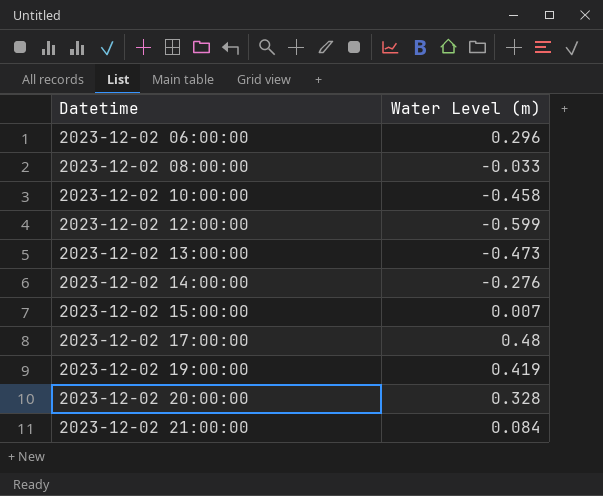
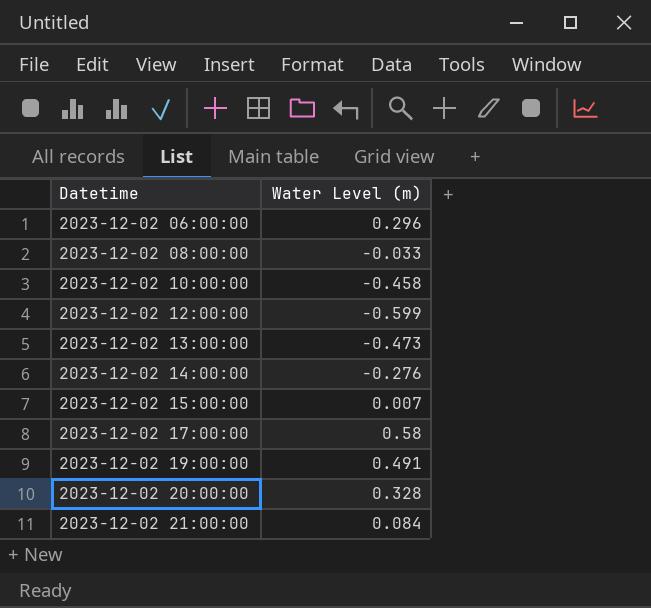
2023-12-02 17:00:00 | Water Level (m): 0.48 -> 0.58
2023-12-02 19:00:00 | Water Level (m): 0.419 -> 0.491

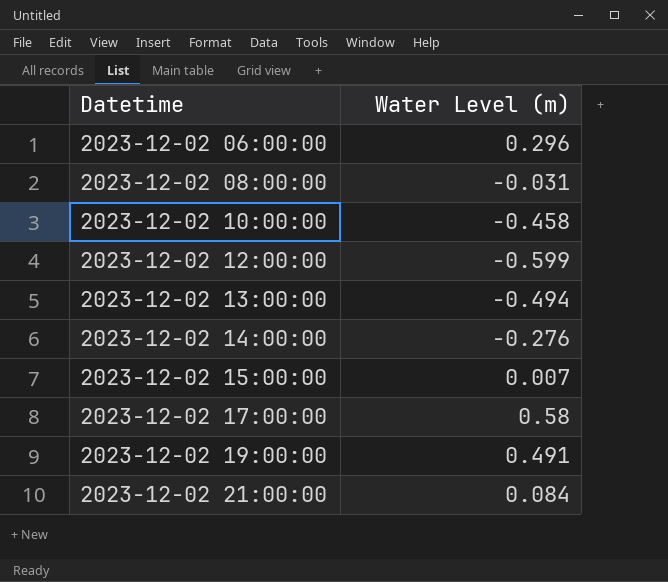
row 2023-12-02 20:00:00: 0.328 -> none
2023-12-02 08:00:00 | Water Level (m): -0.033 -> -0.031
2023-12-02 13:00:00 | Water Level (m): -0.473 -> -0.494

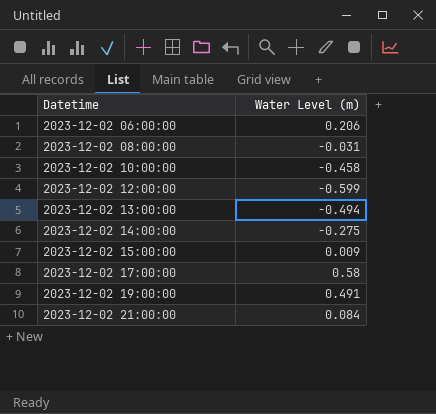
2023-12-02 06:00:00 | Water Level (m): 0.296 -> 0.206
2023-12-02 14:00:00 | Water Level (m): -0.276 -> -0.275
2023-12-02 15:00:00 | Water Level (m): 0.007 -> 0.009

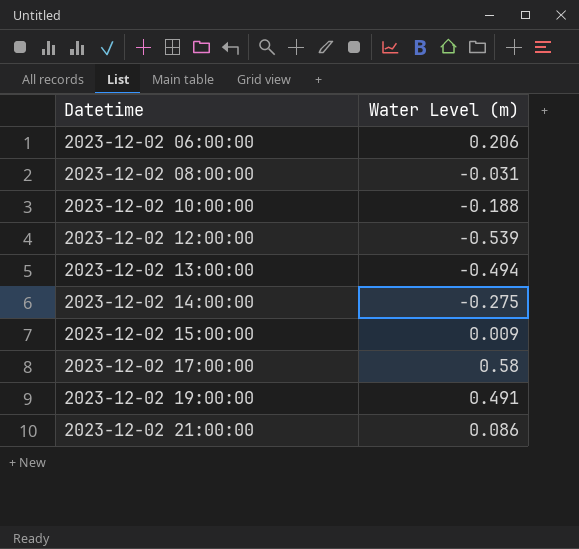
2023-12-02 10:00:00 | Water Level (m): -0.458 -> -0.188
2023-12-02 12:00:00 | Water Level (m): -0.599 -> -0.539
2023-12-02 21:00:00 | Water Level (m): 0.084 -> 0.086

